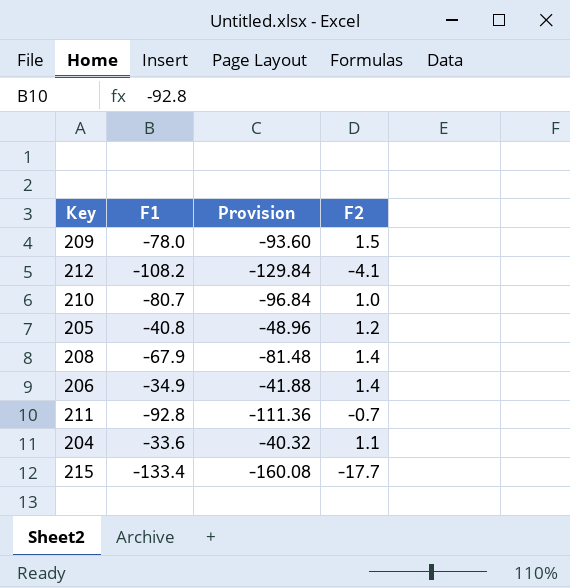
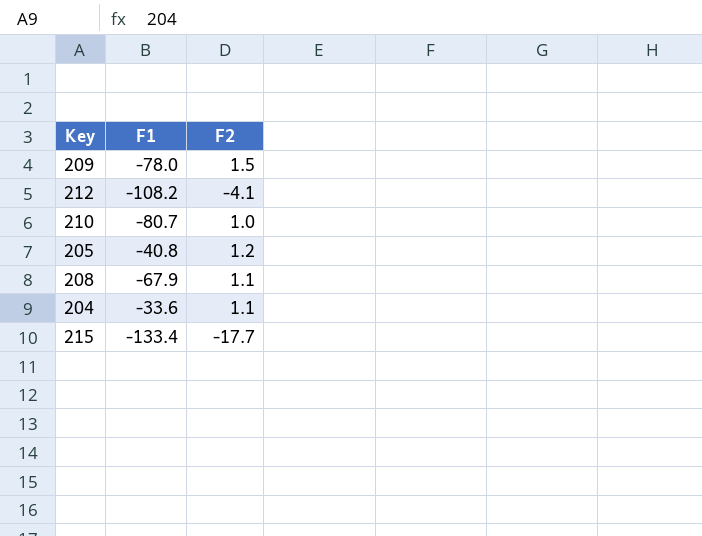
column Provision | formula: [F1] * 1.2 -> none
row 206: -34.9 | -41.88 | 1.4 -> none
row 211: -92.8 | -111.36 | -0.7 -> none
208 | F2: 1.4 -> 1.1

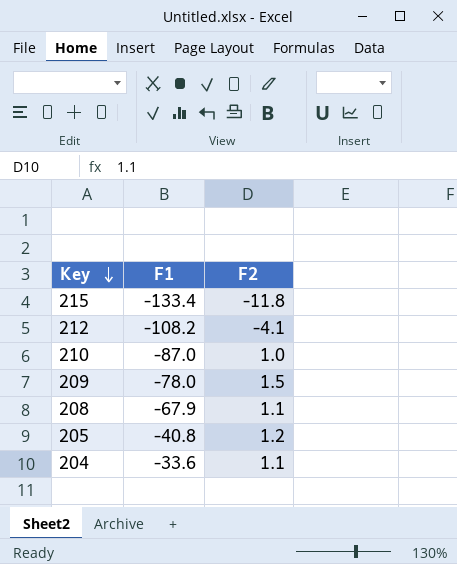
row order: none -> Key descending
215 | F2: -17.7 -> -11.8
210 | F1: -80.7 -> -87.0

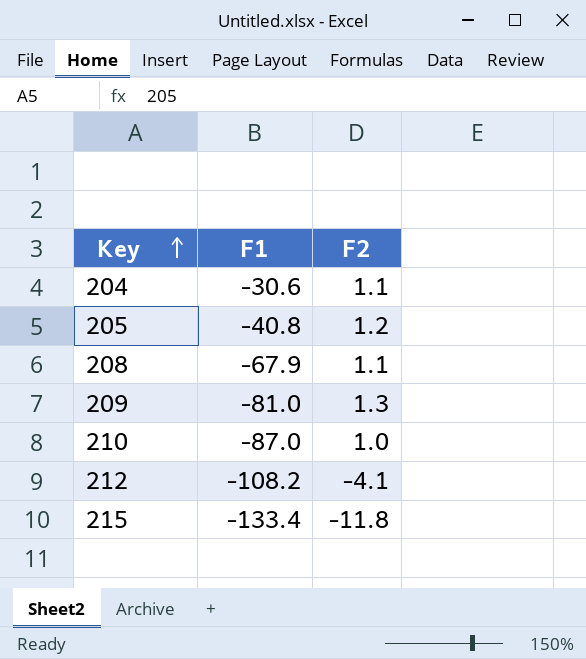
row order: Key descending -> Key ascending
204 | F1: -33.6 -> -30.6
209 | F1: -78.0 -> -81.0
209 | F2: 1.5 -> 1.3

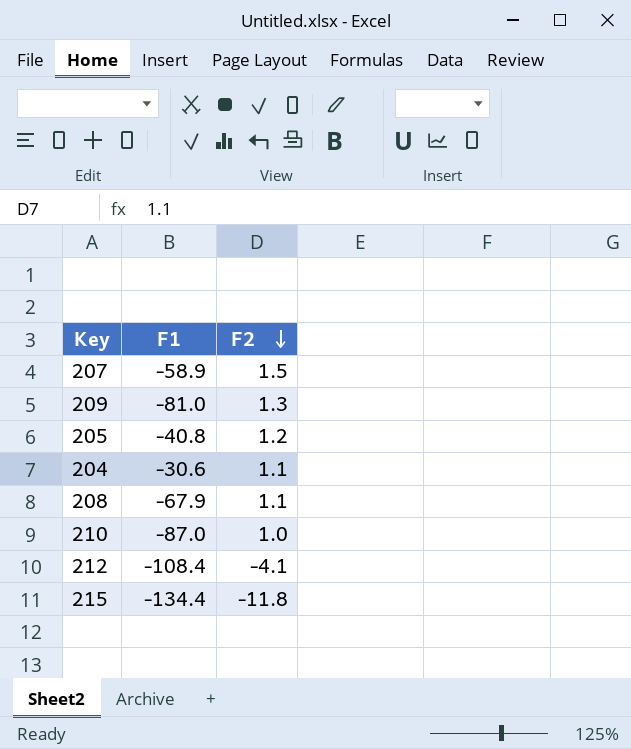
row order: Key ascending -> F2 descending
row 207: none -> -58.9 | 1.5
212 | F1: -108.2 -> -108.4
215 | F1: -133.4 -> -134.4

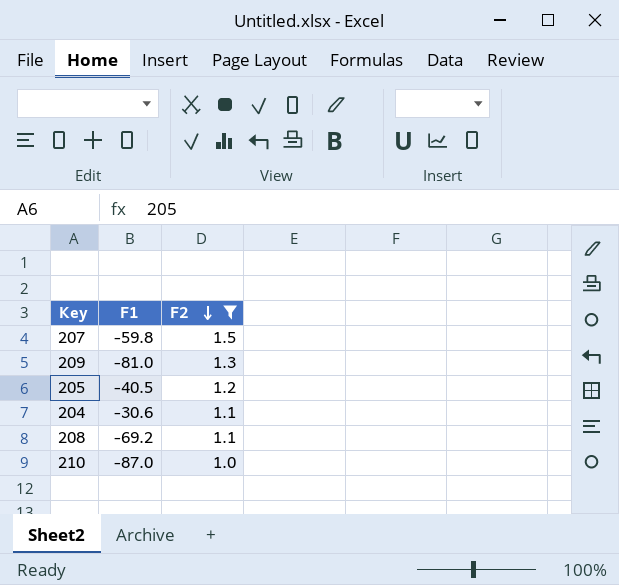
filter: none -> F2 >= 1.0
207 | F1: -58.9 -> -59.8
205 | F1: -40.8 -> -40.5
208 | F1: -67.9 -> -69.2

